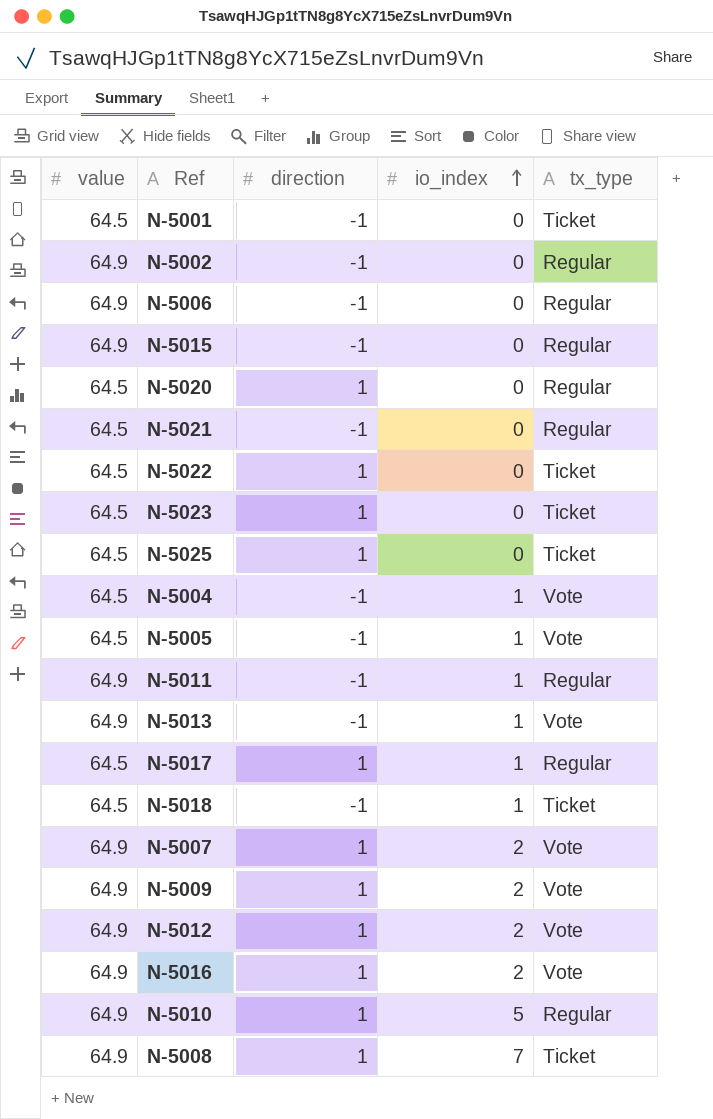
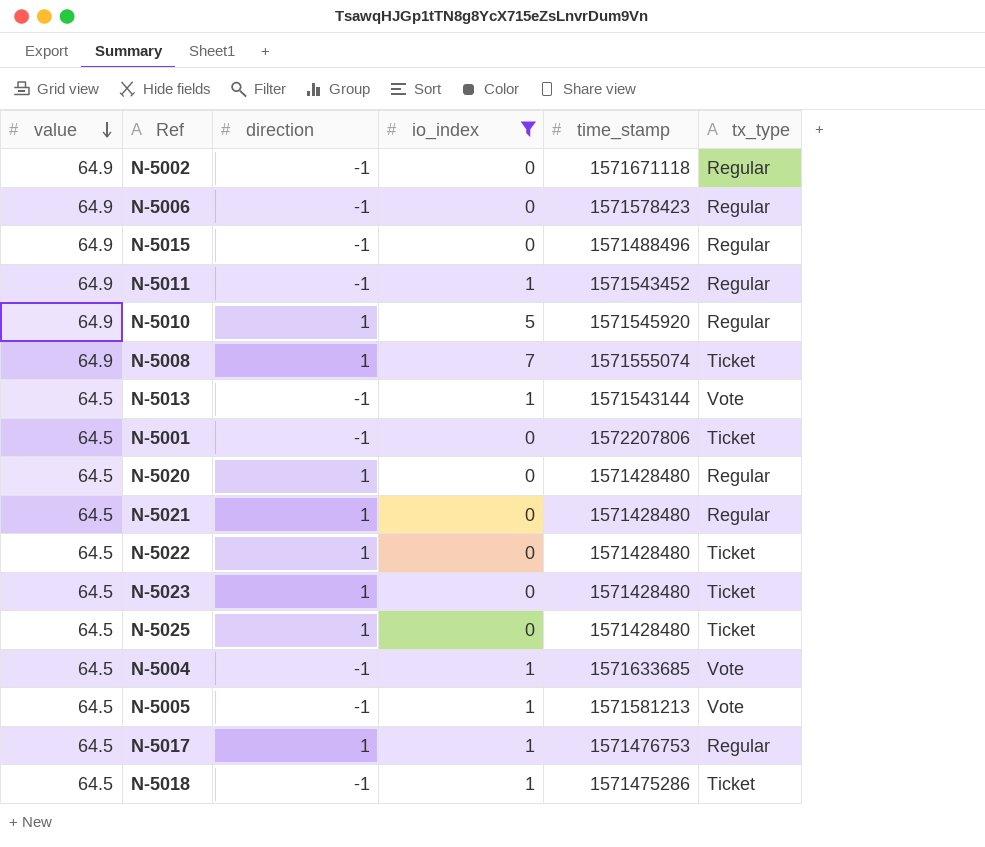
filter: none -> io_index != 2
row order: io_index ascending -> value descending
column time_stamp | position: none -> 5
N-5013 | value: 64.9 -> 64.5
N-5021 | direction: -1 -> 1

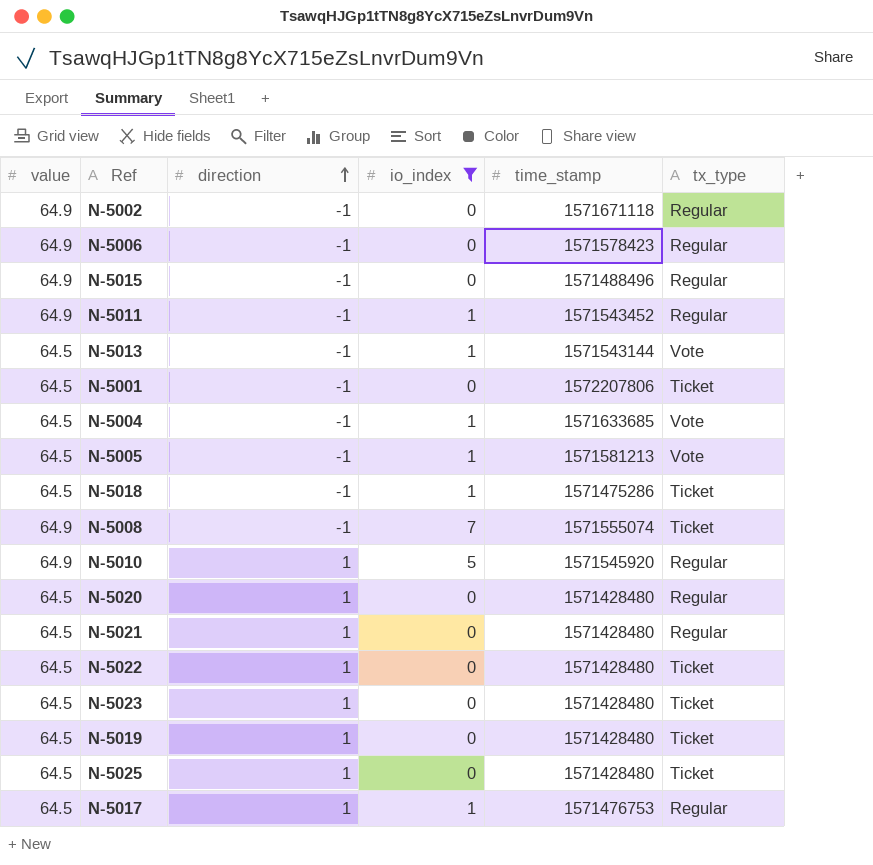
row order: value descending -> direction ascending
N-5008 | direction: 1 -> -1
row N-5019: none -> 64.5 | 1 | 0 | 1571428480 | Ticket

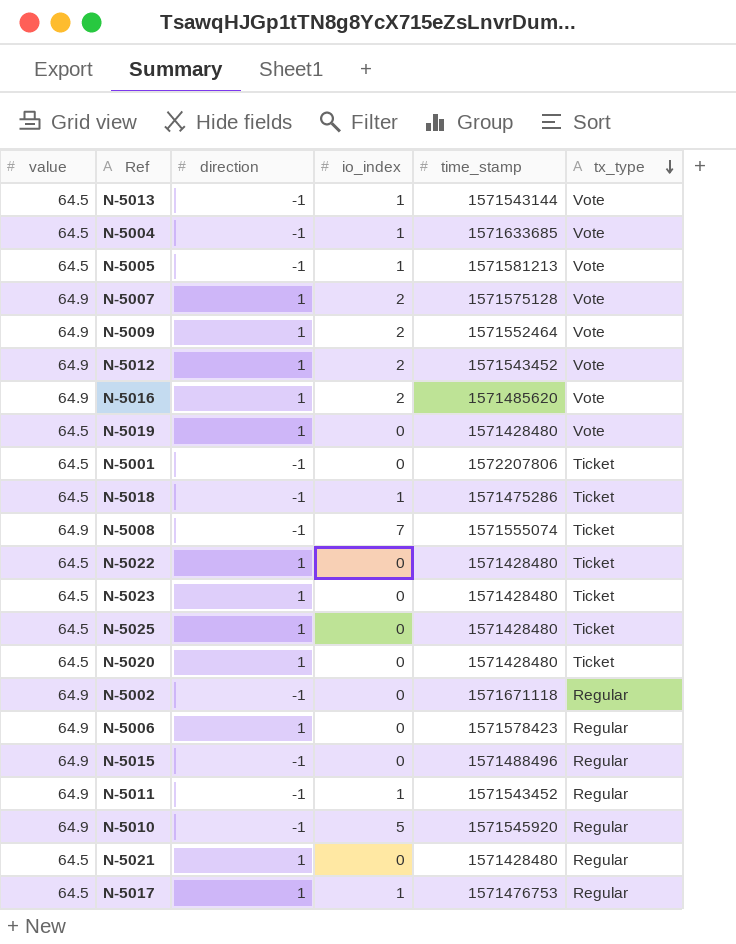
filter: io_index != 2 -> none
row order: direction ascending -> tx_type descending
N-5019 | tx_type: Ticket -> Vote
N-5020 | tx_type: Regular -> Ticket
N-5006 | direction: -1 -> 1
N-5010 | direction: 1 -> -1

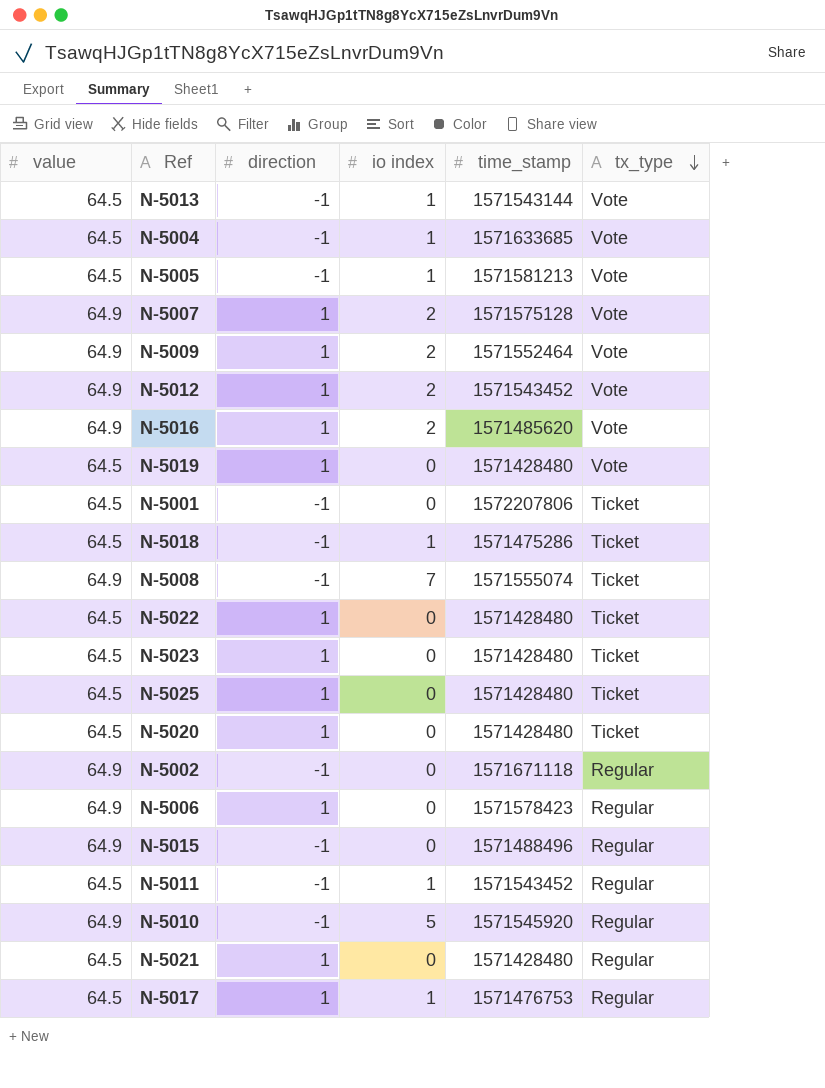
column name: io_index -> io index
N-5011 | value: 64.9 -> 64.5

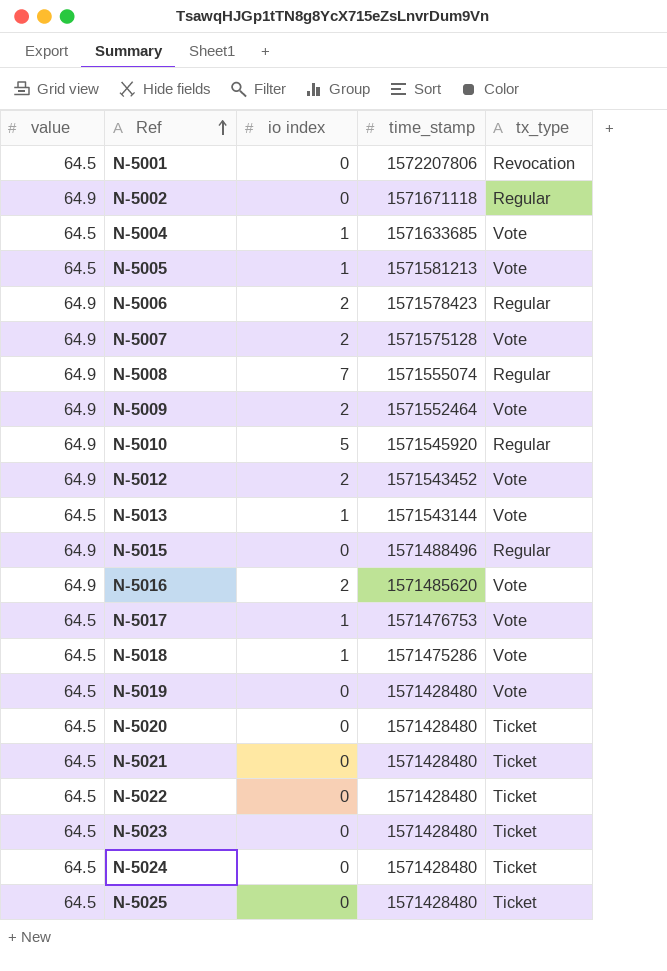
row order: tx_type descending -> Ref ascending
column direction | position: 3 -> none
row N-5011: 64.5 | -1 | 1 | 1571543452 | Regular -> none
N-5001 | tx_type: Ticket -> Revocation
N-5006 | io index: 0 -> 2
N-5008 | tx_type: Ticket -> Regular
N-5017 | tx_type: Regular -> Vote
N-5018 | tx_type: Ticket -> Vote
N-5021 | tx_type: Regular -> Ticket
row N-5024: none -> 64.5 | 0 | 1571428480 | Ticket

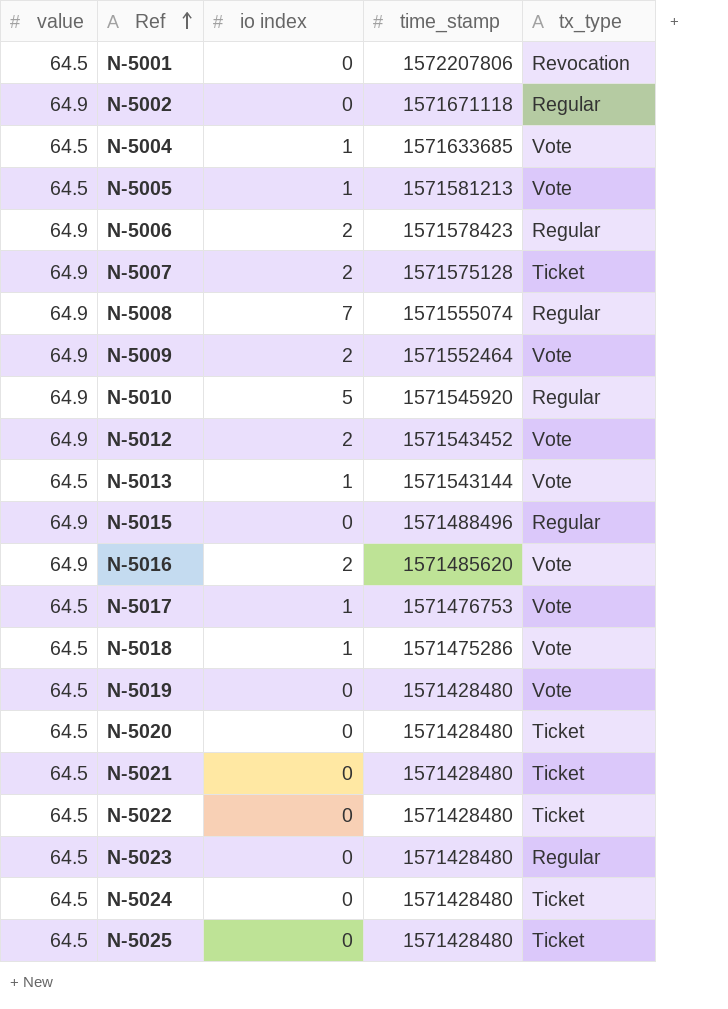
N-5007 | tx_type: Vote -> Ticket
N-5023 | tx_type: Ticket -> Regular

